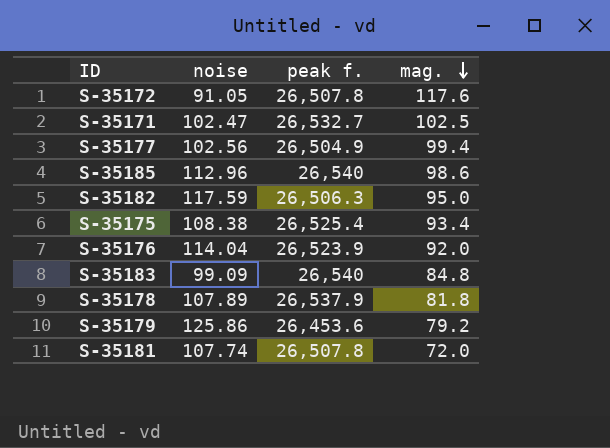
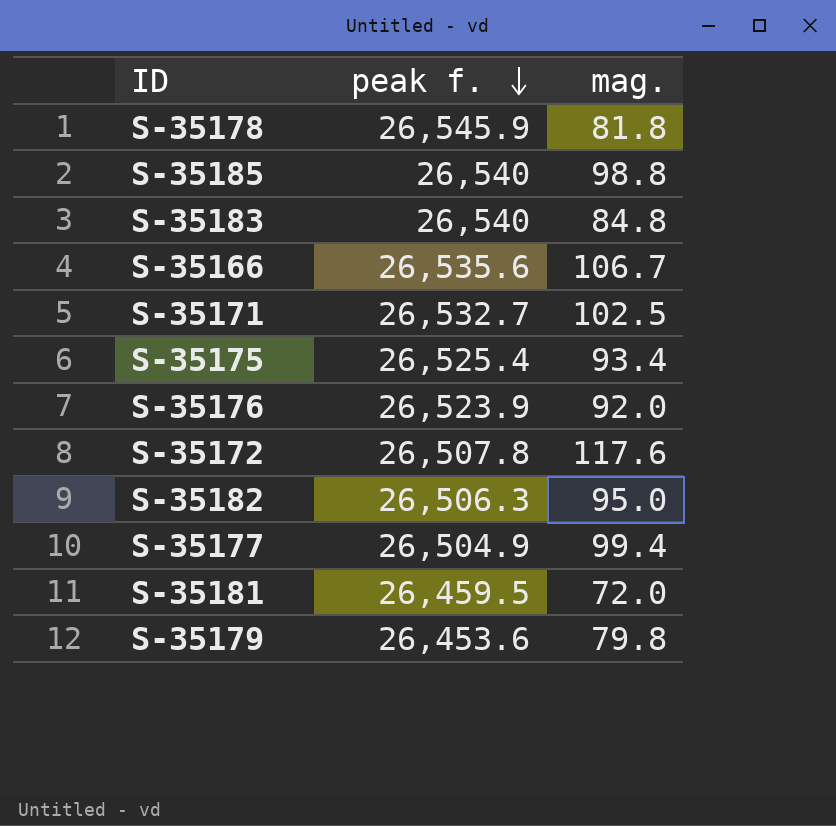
row order: mag. descending -> peak f. descending
column noise | position: 2 -> none
S-35178 | peak f.: 26,537.9 -> 26,545.9
S-35185 | mag.: 98.6 -> 98.8
row S-35166: none -> 26,535.6 | 106.7
S-35181 | peak f.: 26,507.8 -> 26,459.5
S-35179 | mag.: 79.2 -> 79.8

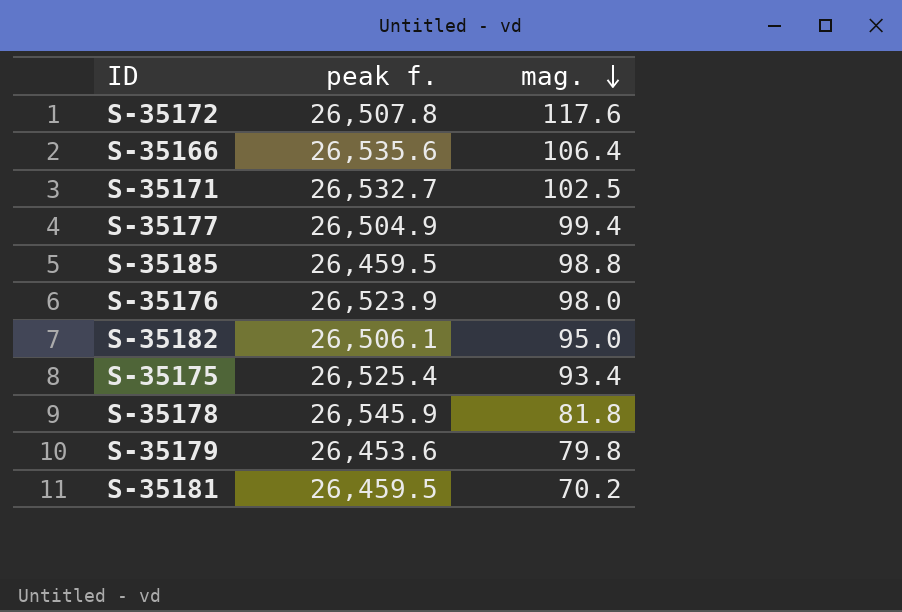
row order: peak f. descending -> mag. descending
row S-35183: 26,540 | 84.8 -> none
S-35166 | mag.: 106.7 -> 106.4
S-35185 | peak f.: 26,540 -> 26,459.5
S-35176 | mag.: 92.0 -> 98.0
S-35182 | peak f.: 26,506.3 -> 26,506.1
S-35181 | mag.: 72.0 -> 70.2

